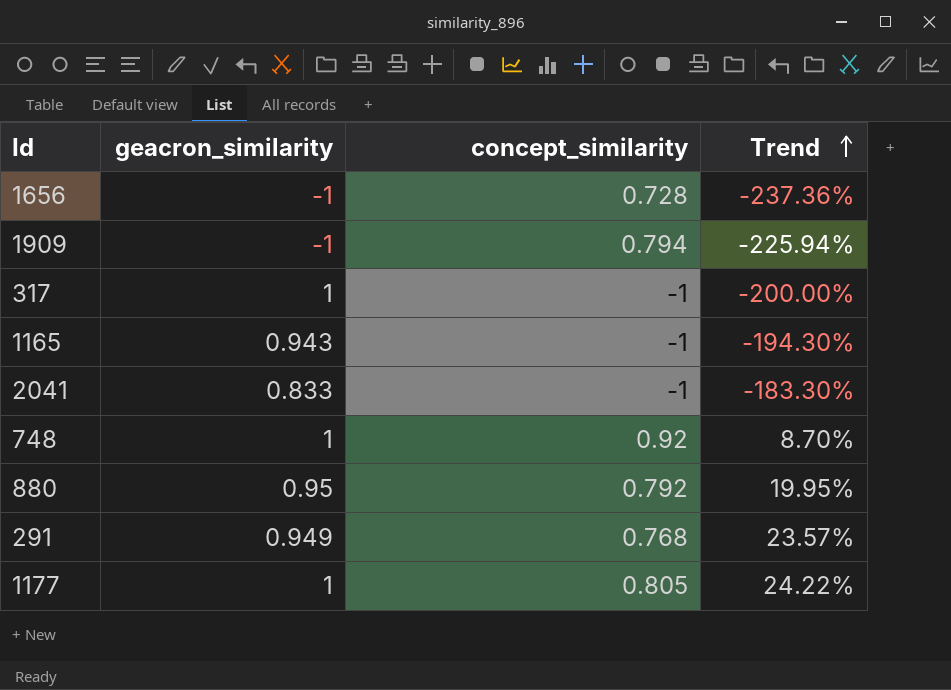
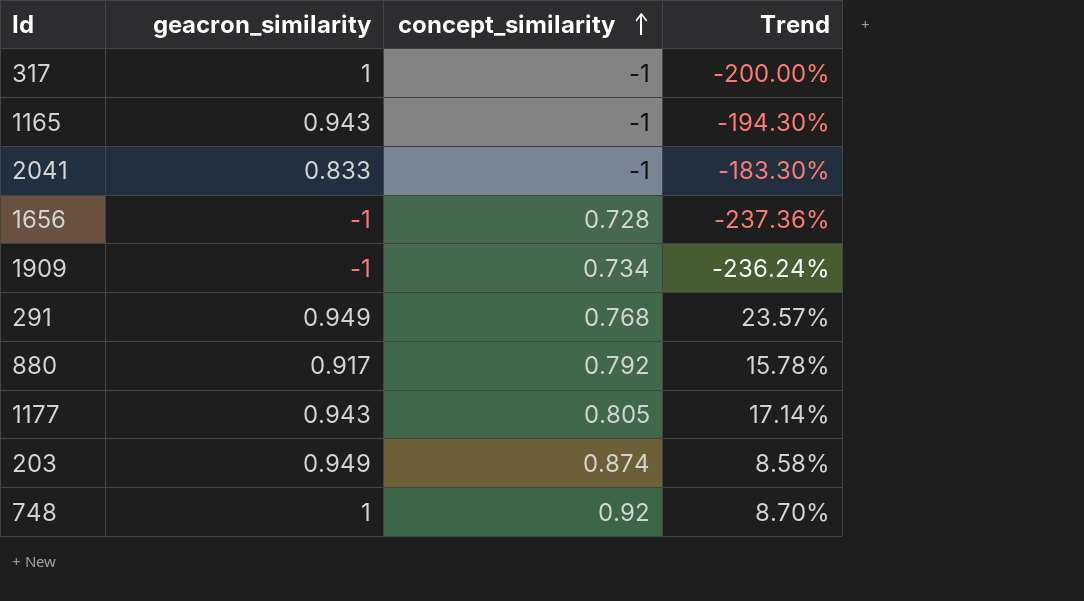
row order: Trend ascending -> concept_similarity ascending
1909 | concept_similarity: 0.794 -> 0.734
1909 | Trend: -225.94% -> -236.24%
880 | geacron_similarity: 0.95 -> 0.917
880 | Trend: 19.95% -> 15.78%
1177 | geacron_similarity: 1 -> 0.943
1177 | Trend: 24.22% -> 17.14%
row 203: none -> 0.949 | 0.874 | 8.58%

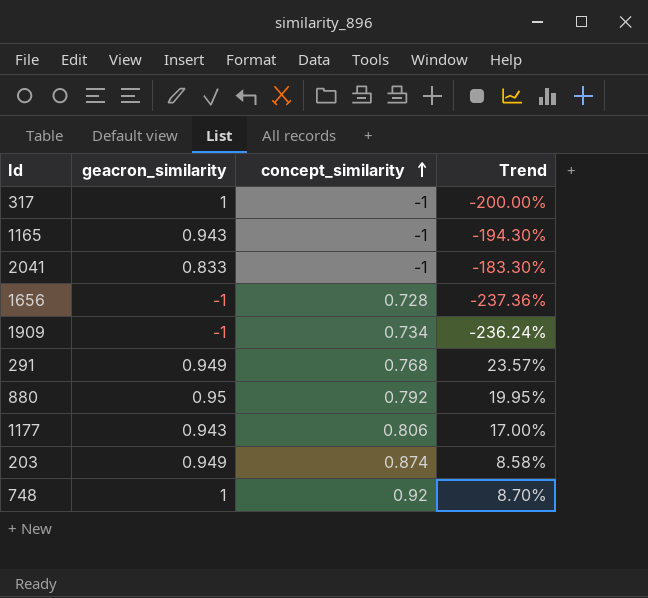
880 | geacron_similarity: 0.917 -> 0.95
880 | Trend: 15.78% -> 19.95%
1177 | concept_similarity: 0.805 -> 0.806
1177 | Trend: 17.14% -> 17.00%

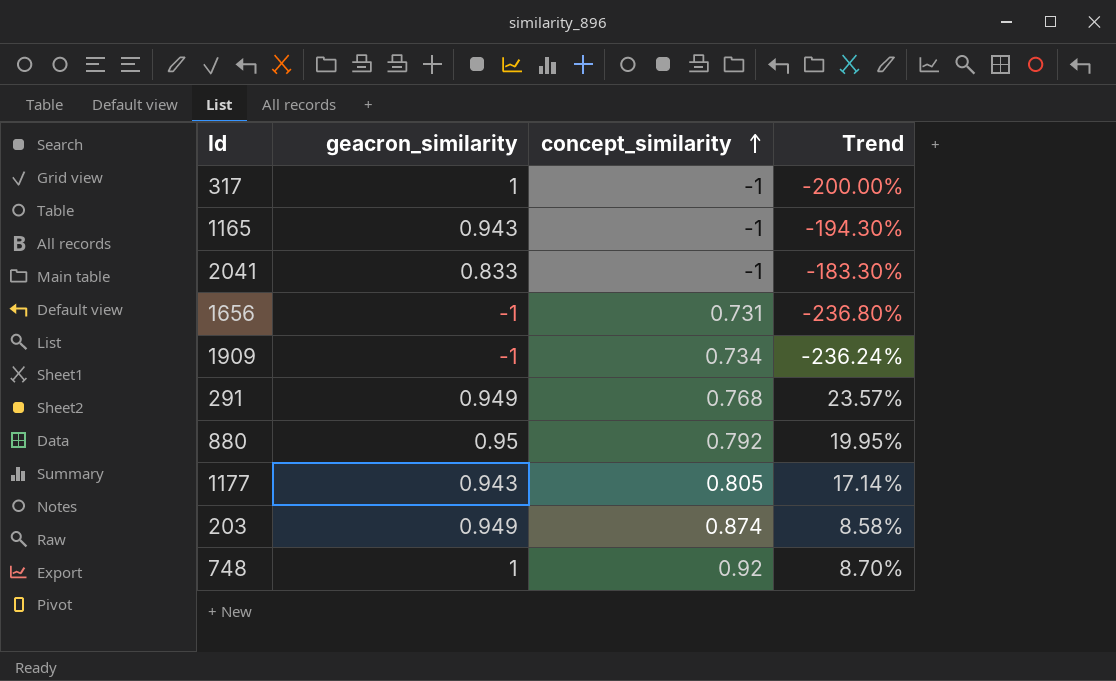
1656 | concept_similarity: 0.728 -> 0.731
1656 | Trend: -237.36% -> -236.80%
1177 | concept_similarity: 0.806 -> 0.805
1177 | Trend: 17.00% -> 17.14%

